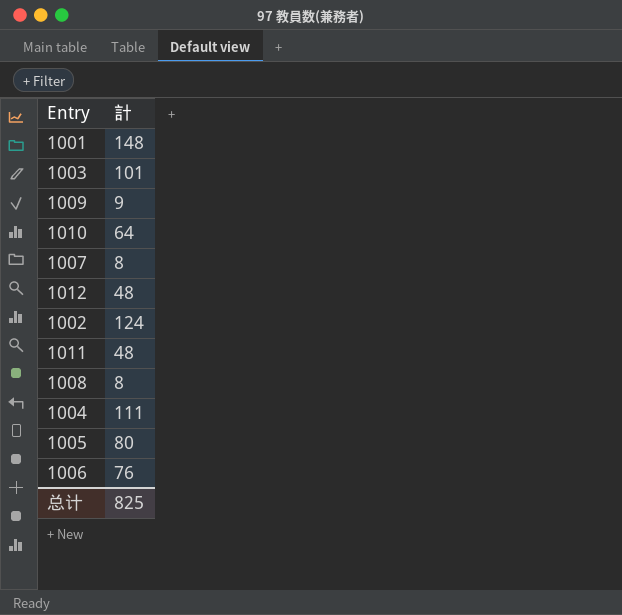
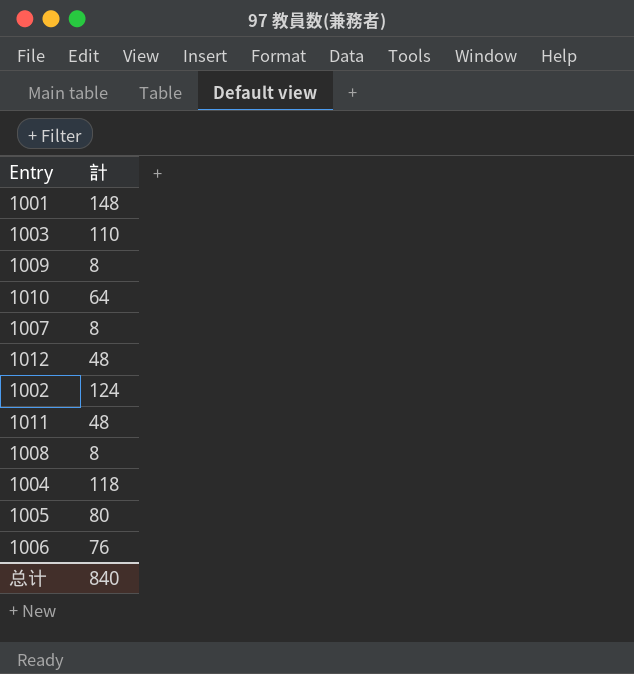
1003 | 計: 101 -> 110
1009 | 計: 9 -> 8
1004 | 計: 111 -> 118
总计 | 計: 825 -> 840

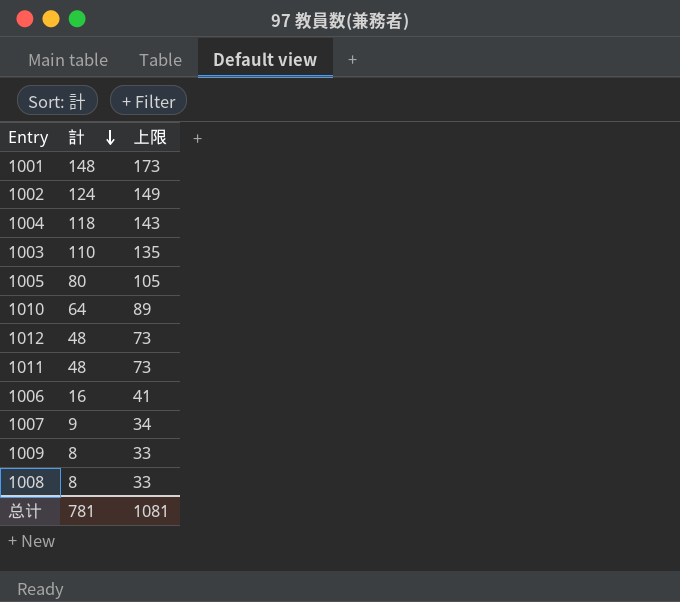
row order: none -> 計 descending
column 上限 | formula: none -> [計] + 25
1006 | 計: 76 -> 16
1007 | 計: 8 -> 9
总计 | 計: 840 -> 781

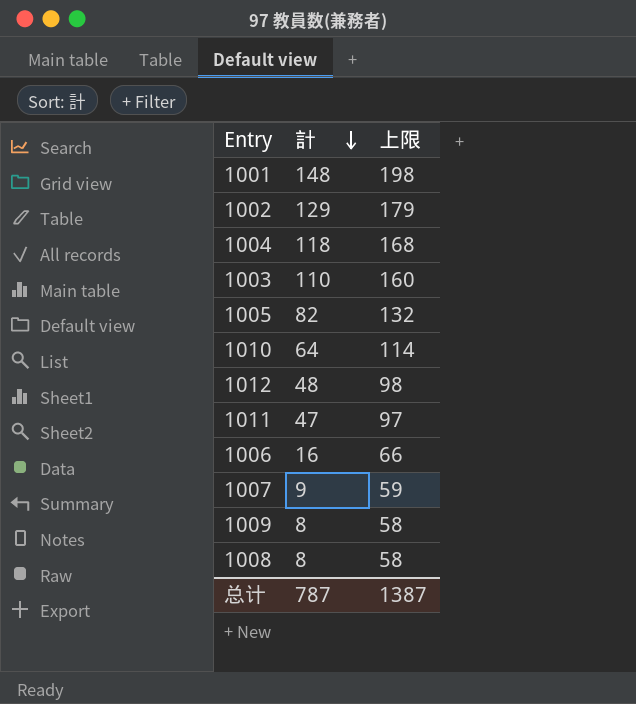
column 上限 | formula: [計] + 25 -> [計] + 50
1002 | 計: 124 -> 129
1005 | 計: 80 -> 82
1011 | 計: 48 -> 47
总计 | 計: 781 -> 787
总计 | 上限: 1081 -> 1387

